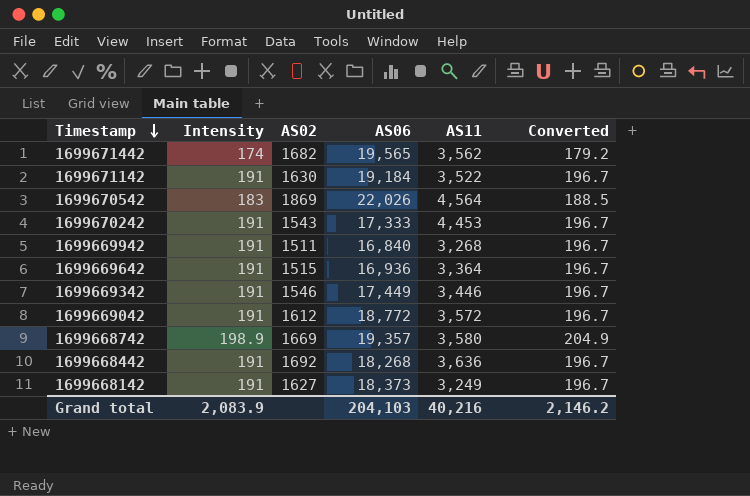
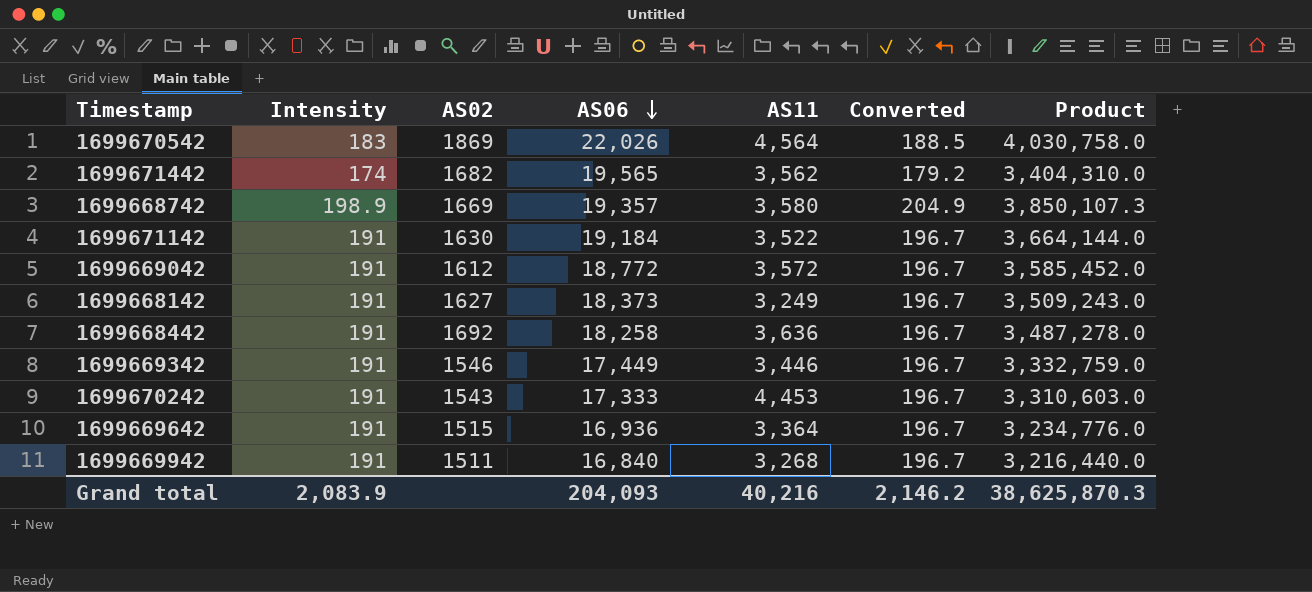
row order: Timestamp descending -> AS06 descending
column Product | formula: none -> [Intensity] * [AS06]
1699668442 | AS06: 18,268 -> 18,258
Grand total | AS06: 204,103 -> 204,093

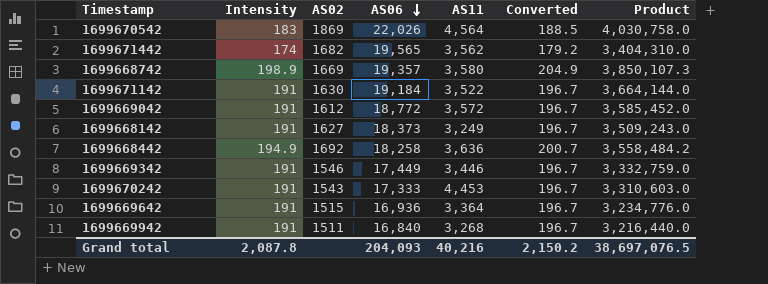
1699668442 | Intensity: 191 -> 194.9
1699668442 | Converted: 196.7 -> 200.7
1699668442 | Product: 3,487,278.0 -> 3,558,484.2
Grand total | Intensity: 2,083.9 -> 2,087.8
Grand total | Converted: 2,146.2 -> 2,150.2
Grand total | Product: 38,625,870.3 -> 38,697,076.5

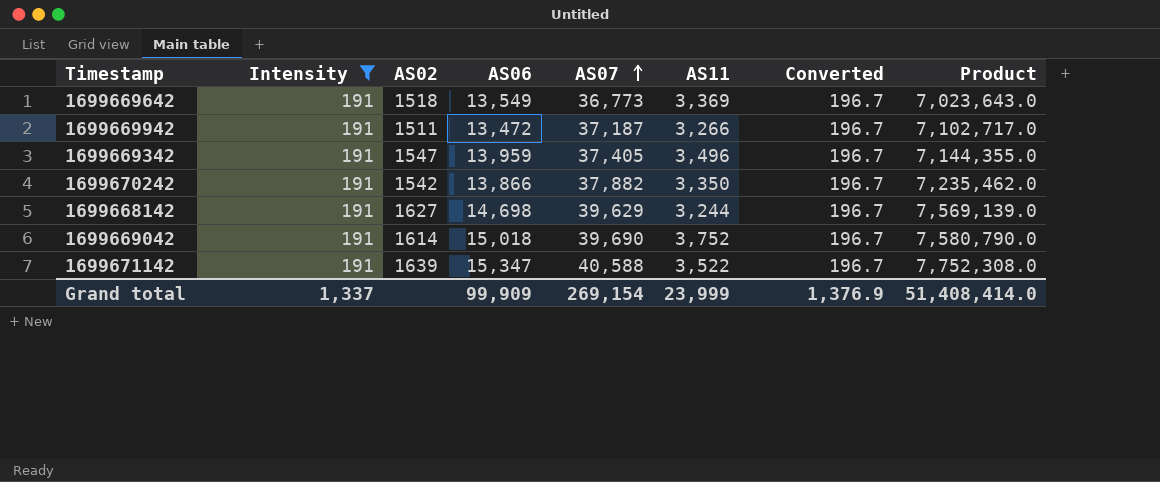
filter: none -> Intensity = 191
row order: AS06 descending -> AS07 ascending
column AS07 | position: none -> 5
column Product | formula: [Intensity] * [AS06] -> [Intensity] * [AS07]
1699669642 | AS02: 1515 -> 1518
1699669642 | AS06: 16,936 -> 13,549
1699669642 | AS11: 3,364 -> 3,369
1699669942 | AS06: 16,840 -> 13,472
1699669942 | AS11: 3,268 -> 3,266
1699669342 | AS02: 1546 -> 1547
1699669342 | AS06: 17,449 -> 13,959
1699669342 | AS11: 3,446 -> 3,496
1699670242 | AS02: 1543 -> 1542
1699670242 | AS06: 17,333 -> 13,866
1699670242 | AS11: 4,453 -> 3,350
1699668142 | AS06: 18,373 -> 14,698
1699668142 | AS11: 3,249 -> 3,244
1699669042 | AS02: 1612 -> 1614
1699669042 | AS06: 18,772 -> 15,018
1699669042 | AS11: 3,572 -> 3,752
1699671142 | AS02: 1630 -> 1639
1699671142 | AS06: 19,184 -> 15,347
Grand total | Intensity: 2,087.8 -> 1,337
Grand total | AS06: 204,093 -> 99,909
Grand total | AS11: 40,216 -> 23,999
Grand total | Converted: 2,150.2 -> 1,376.9
Grand total | Product: 38,697,076.5 -> 51,408,414.0

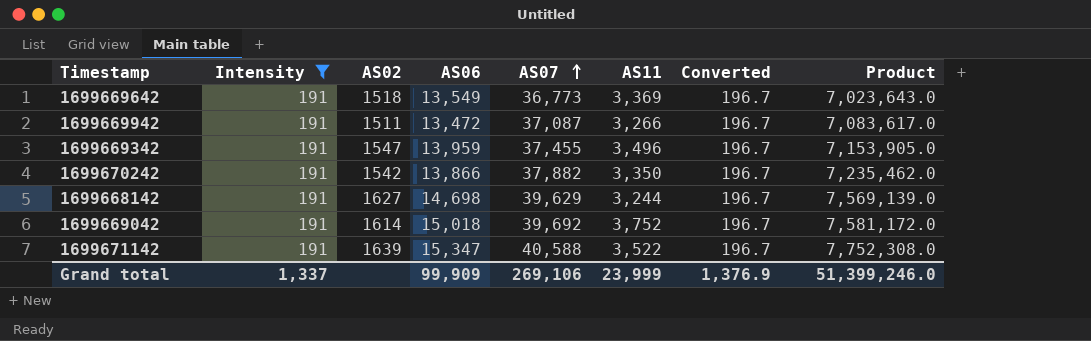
1699669942 | AS07: 37,187 -> 37,087
1699669942 | Product: 7,102,717.0 -> 7,083,617.0
1699669342 | AS07: 37,405 -> 37,455
1699669342 | Product: 7,144,355.0 -> 7,153,905.0
1699669042 | AS07: 39,690 -> 39,692
1699669042 | Product: 7,580,790.0 -> 7,581,172.0
Grand total | AS07: 269,154 -> 269,106
Grand total | Product: 51,408,414.0 -> 51,399,246.0

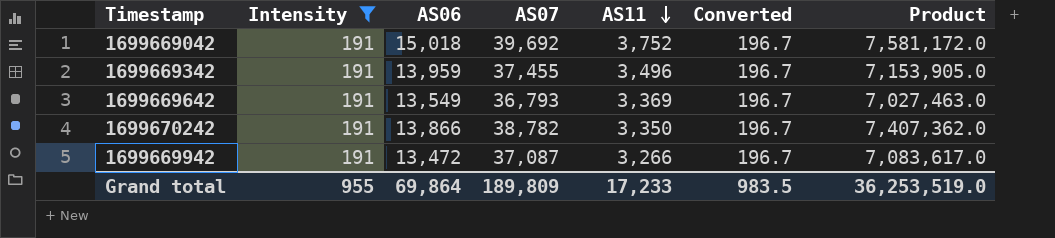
row order: AS07 ascending -> AS11 descending
column AS02 | position: 3 -> none
row 1699668142: 191 | 1627 | 14,698 | 39,629 | 3,244 | 196.7 | 7,569,139.0 -> none
row 1699671142: 191 | 1639 | 15,347 | 40,588 | 3,522 | 196.7 | 7,752,308.0 -> none
1699669642 | AS07: 36,773 -> 36,793
1699669642 | Product: 7,023,643.0 -> 7,027,463.0
1699670242 | AS07: 37,882 -> 38,782
1699670242 | Product: 7,235,462.0 -> 7,407,362.0
Grand total | Intensity: 1,337 -> 955
Grand total | AS06: 99,909 -> 69,864
Grand total | AS07: 269,106 -> 189,809
Grand total | AS11: 23,999 -> 17,233
Grand total | Converted: 1,376.9 -> 983.5
Grand total | Product: 51,399,246.0 -> 36,253,519.0

